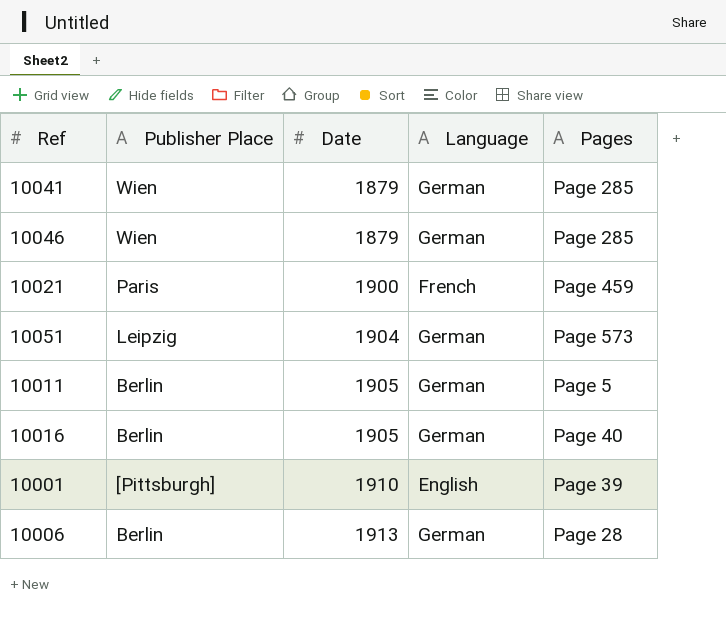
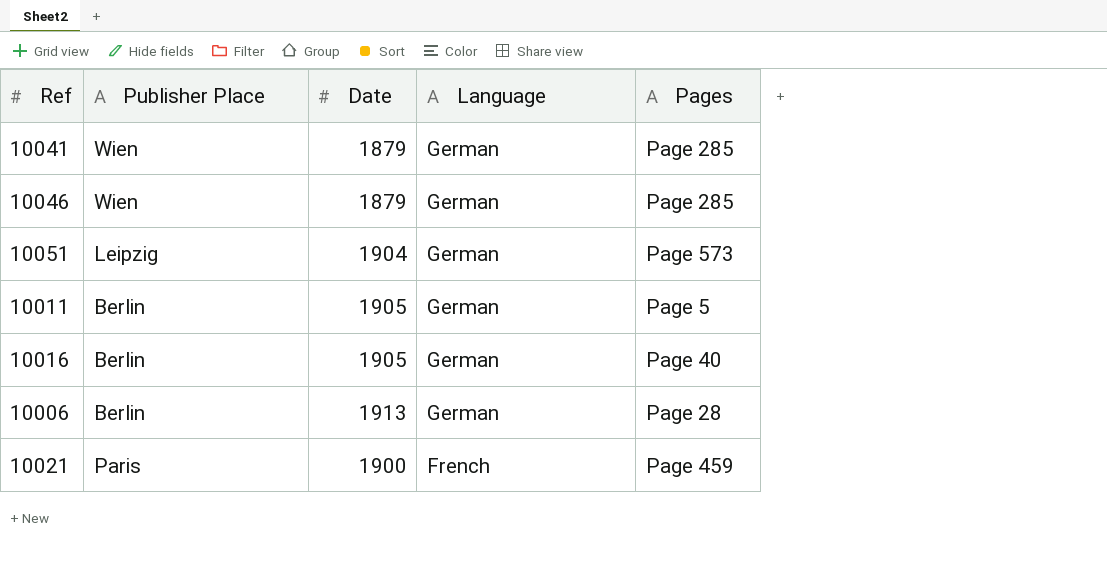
row order: Date ascending -> Language descending
row 10001: [Pittsburgh] | 1910 | English | Page 39 -> none

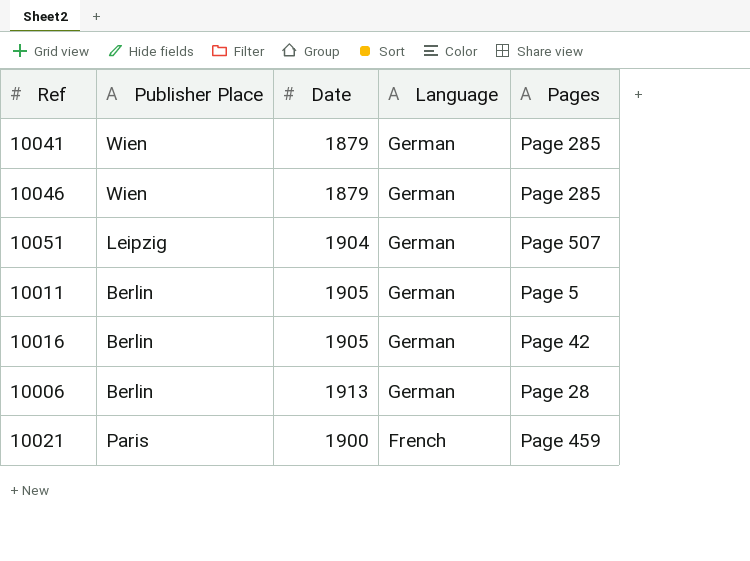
10051 | Pages: Page 573 -> Page 507
10016 | Pages: Page 40 -> Page 42

